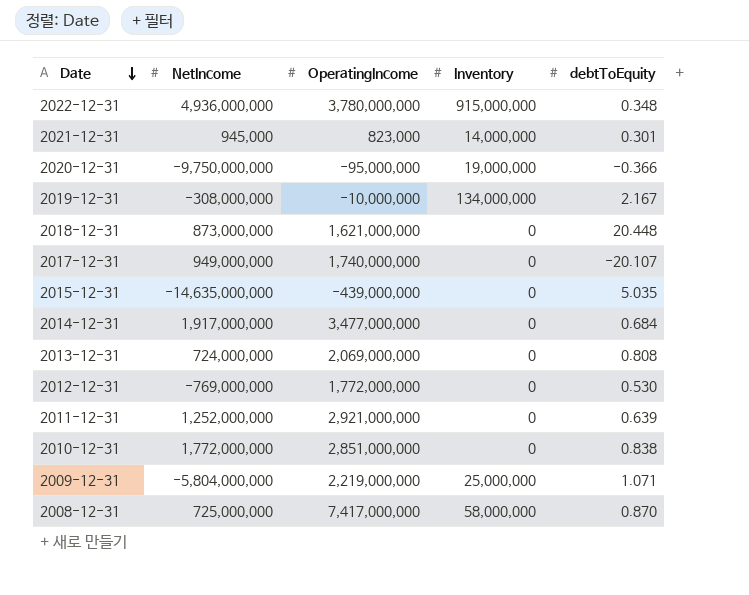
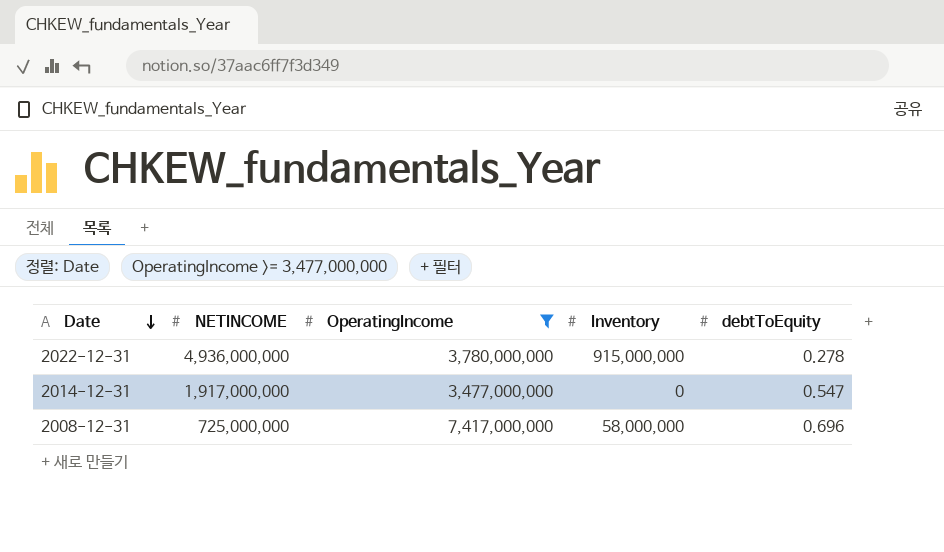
filter: none -> OperatingIncome >= 3,477,000,000
column name: NetIncome -> NETINCOME
2022-12-31 | debtToEquity: 0.348 -> 0.278
2014-12-31 | debtToEquity: 0.684 -> 0.547
2008-12-31 | debtToEquity: 0.870 -> 0.696

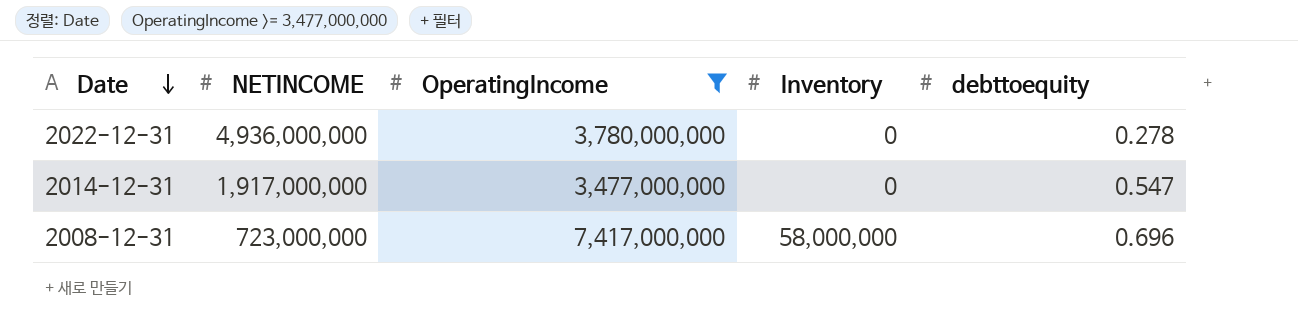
column name: debtToEquity -> debttoequity
2022-12-31 | Inventory: 915,000,000 -> 0
2008-12-31 | NETINCOME: 725,000,000 -> 723,000,000

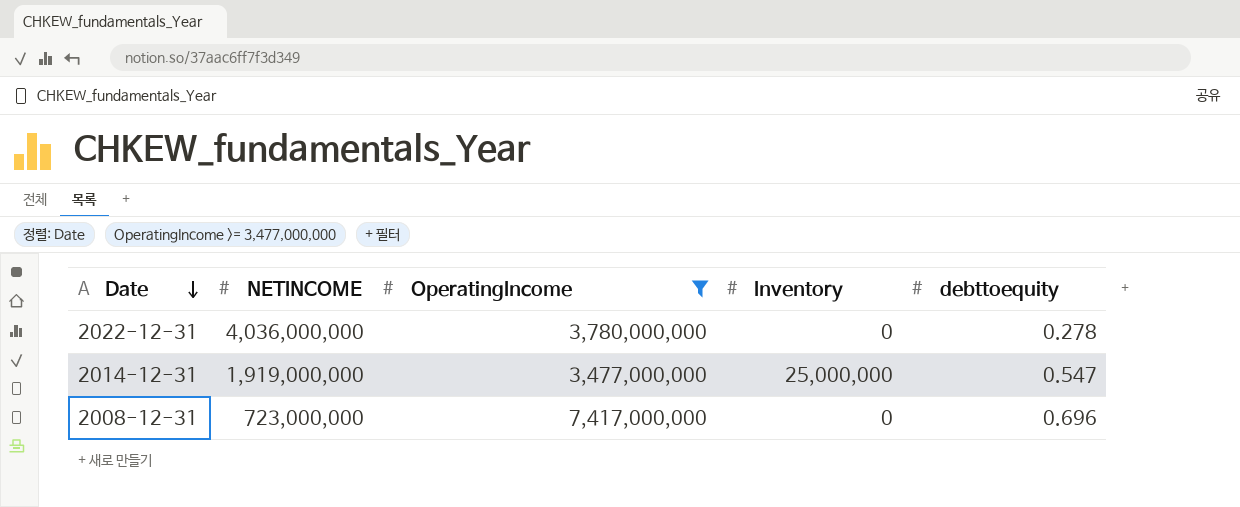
2022-12-31 | NETINCOME: 4,936,000,000 -> 4,036,000,000
2014-12-31 | NETINCOME: 1,917,000,000 -> 1,919,000,000
2014-12-31 | Inventory: 0 -> 25,000,000
2008-12-31 | Inventory: 58,000,000 -> 0

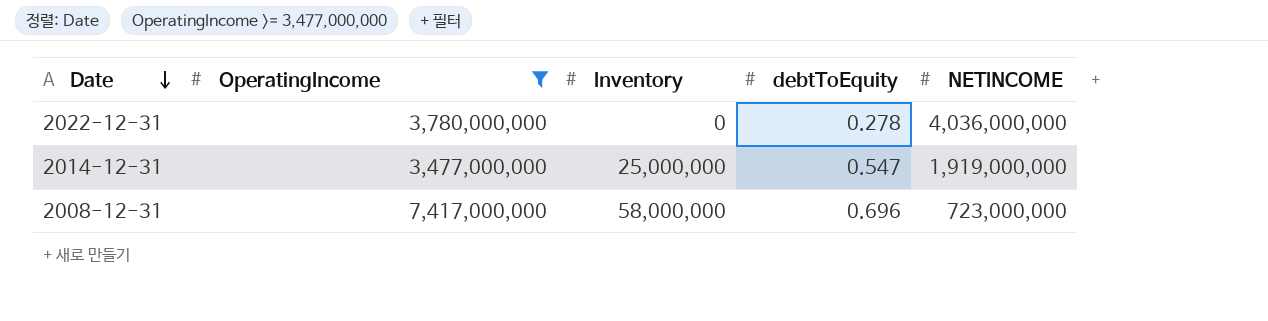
column name: debttoequity -> debtToEquity
column NETINCOME | position: 2 -> 5
2008-12-31 | Inventory: 0 -> 58,000,000

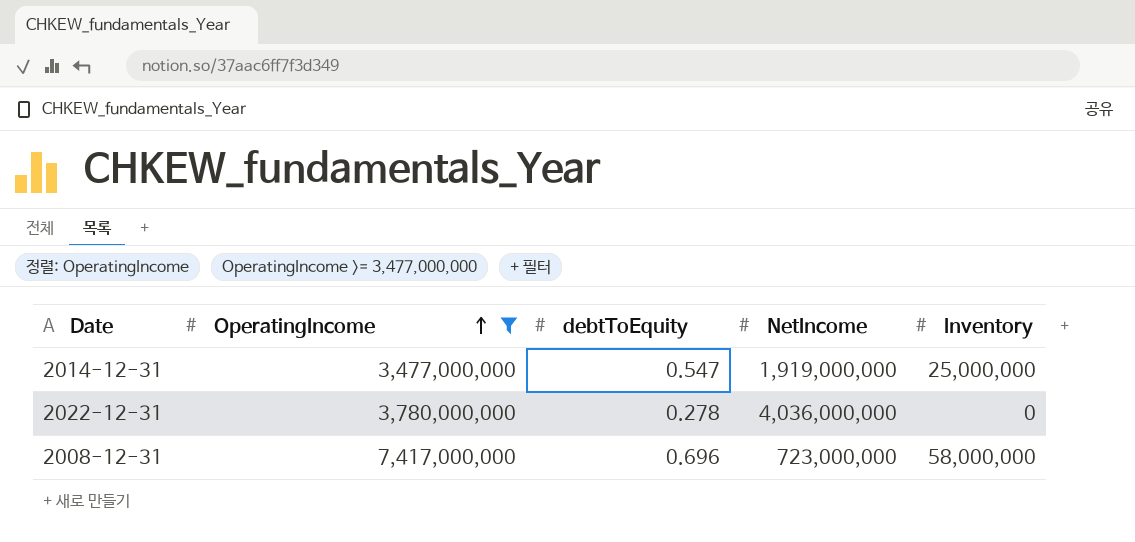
row order: Date descending -> OperatingIncome ascending
column name: NETINCOME -> NetIncome
column Inventory | position: 3 -> 5

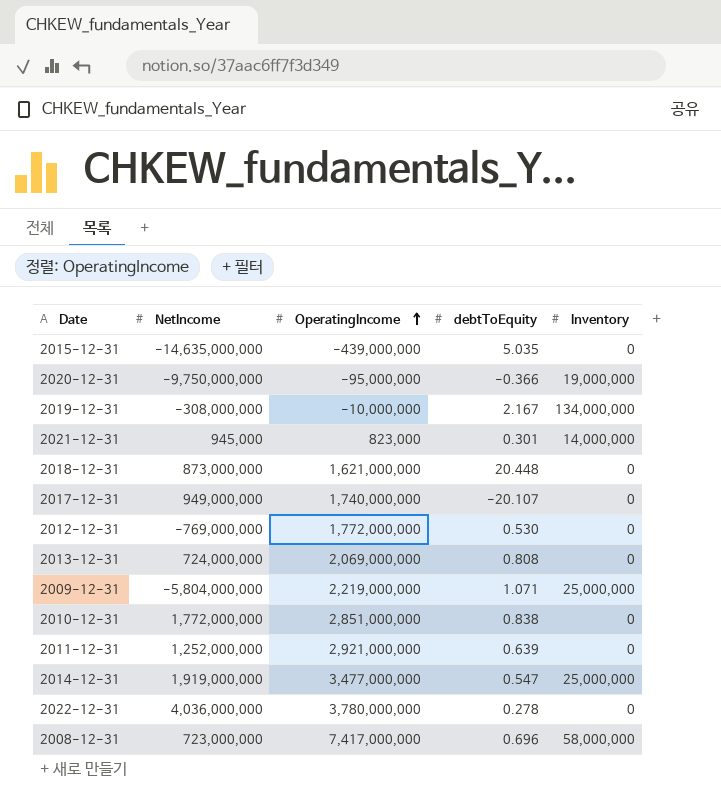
filter: OperatingIncome >= 3,477,000,000 -> none
column NetIncome | position: 4 -> 2

